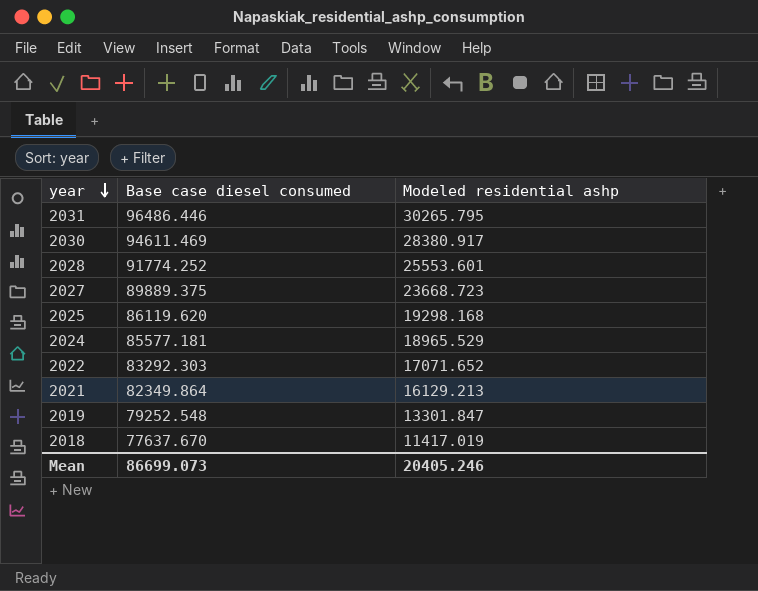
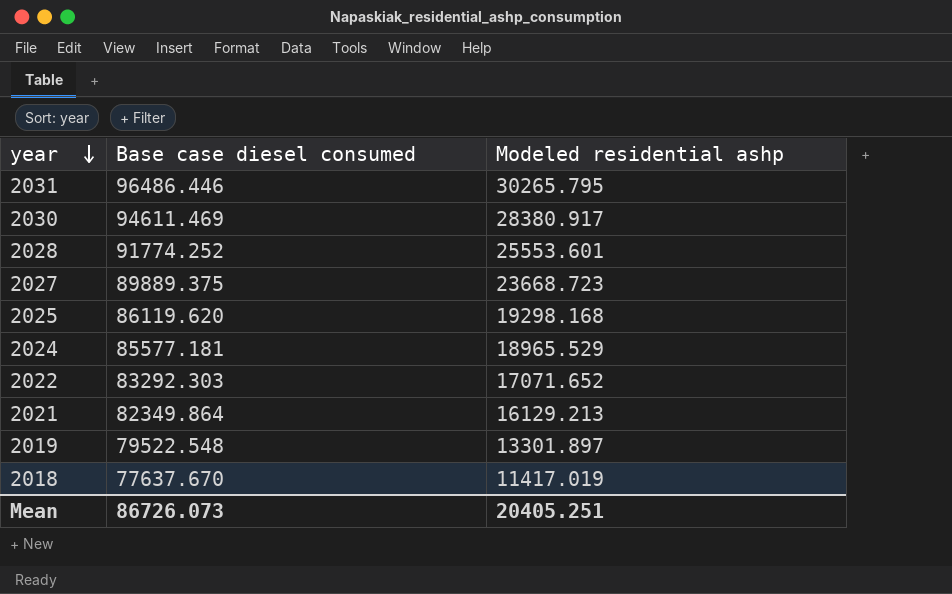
2019 | Base case diesel consumed: 79252.548 -> 79522.548
2019 | Modeled residential ashp: 13301.847 -> 13301.897
Mean | Base case diesel consumed: 86699.073 -> 86726.073
Mean | Modeled residential ashp: 20405.246 -> 20405.251

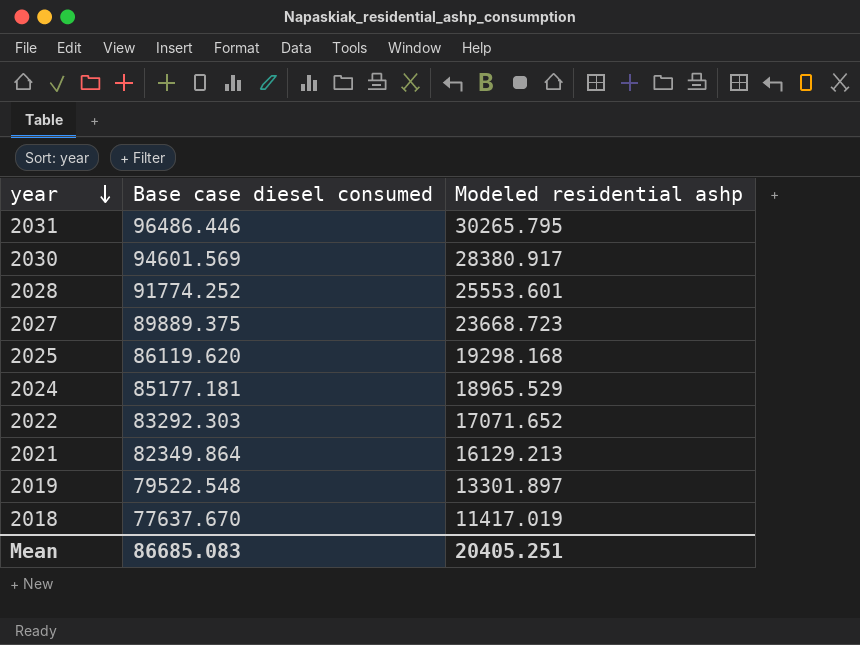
2030 | Base case diesel consumed: 94611.469 -> 94601.569
2024 | Base case diesel consumed: 85577.181 -> 85177.181
Mean | Base case diesel consumed: 86726.073 -> 86685.083

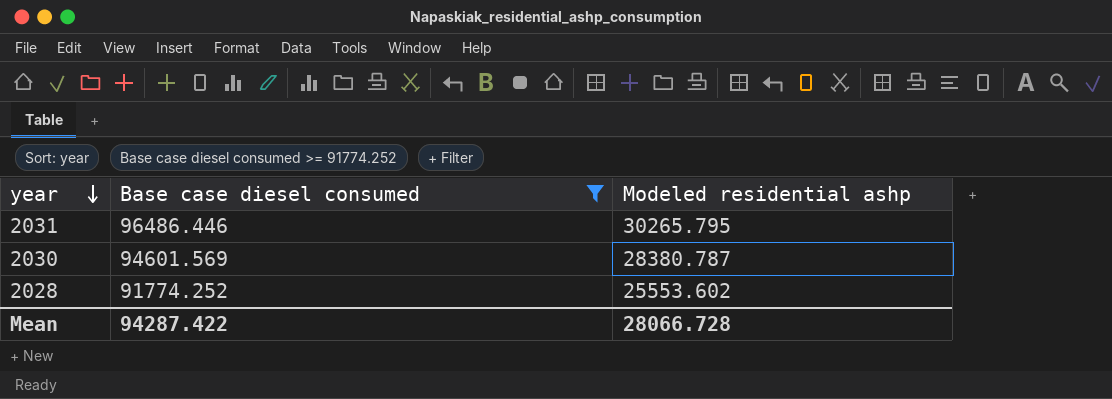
filter: none -> Base case diesel consumed >= 91774.252
2030 | Modeled residential ashp: 28380.917 -> 28380.787
2028 | Modeled residential ashp: 25553.601 -> 25553.602
Mean | Base case diesel consumed: 86685.083 -> 94287.422
Mean | Modeled residential ashp: 20405.251 -> 28066.728

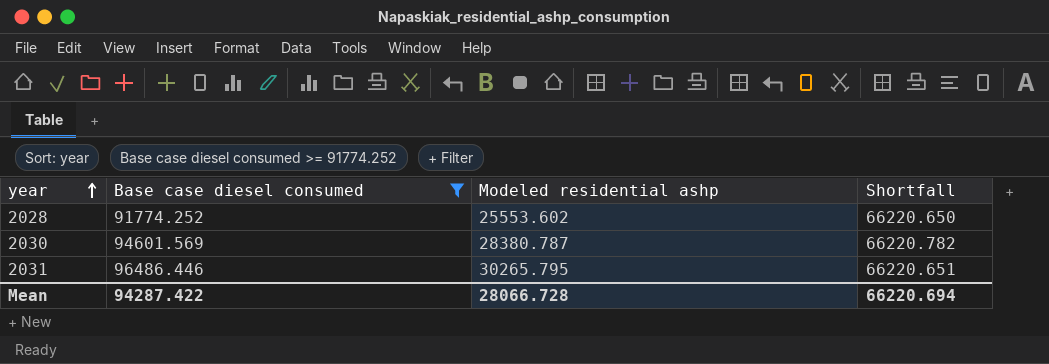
row order: year descending -> year ascending
column Shortfall | formula: none -> [Base case diesel consumed] - [Modeled residential ashp]

